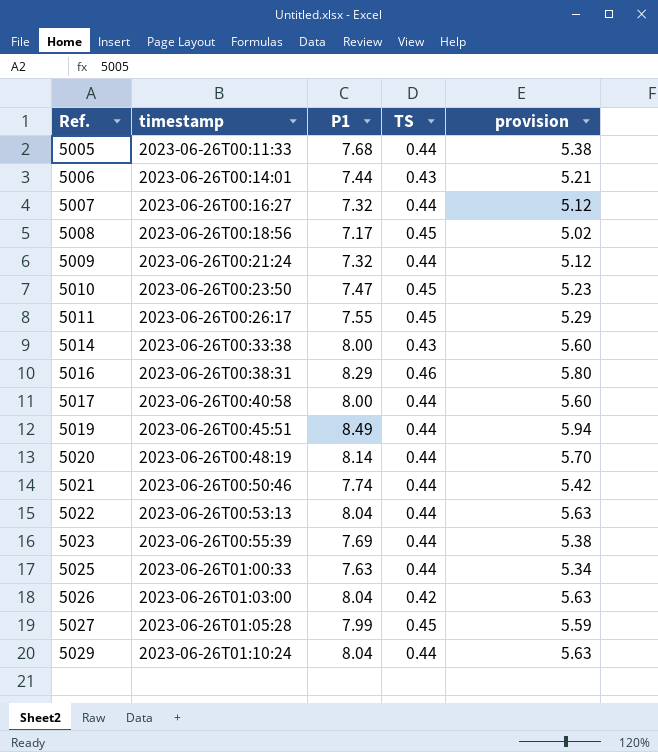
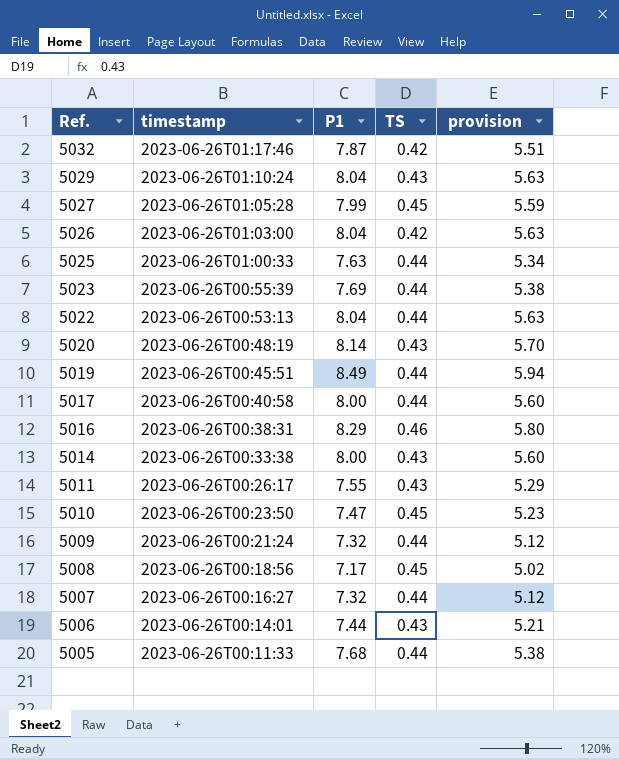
row order: Ref. ascending -> Ref. descending
row 5021: 2023-06-26T00:50:46 | 7.74 | 0.44 | 5.42 -> none
row 5032: none -> 2023-06-26T01:17:46 | 7.87 | 0.42 | 5.51
5029 | TS: 0.44 -> 0.43
5020 | TS: 0.44 -> 0.43
5011 | TS: 0.45 -> 0.43

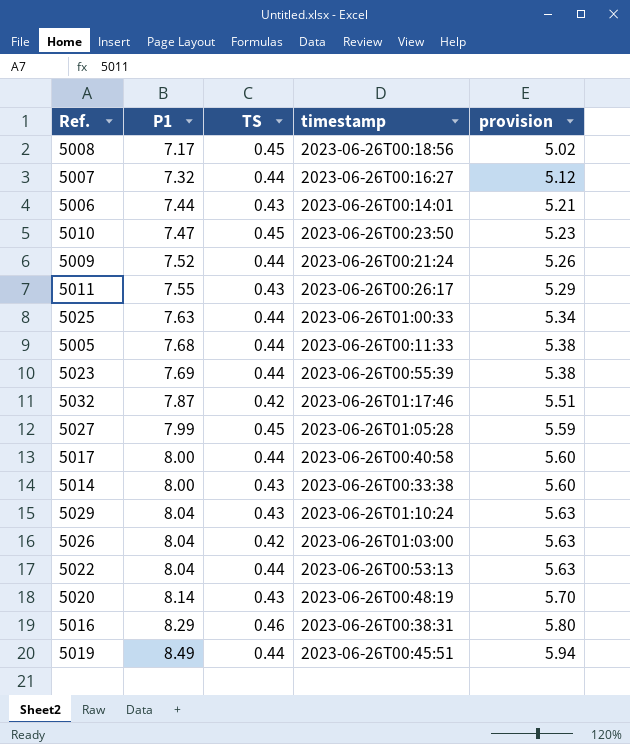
row order: Ref. descending -> P1 ascending
column timestamp | position: 2 -> 4
5009 | P1: 7.32 -> 7.52
5009 | provision: 5.12 -> 5.26

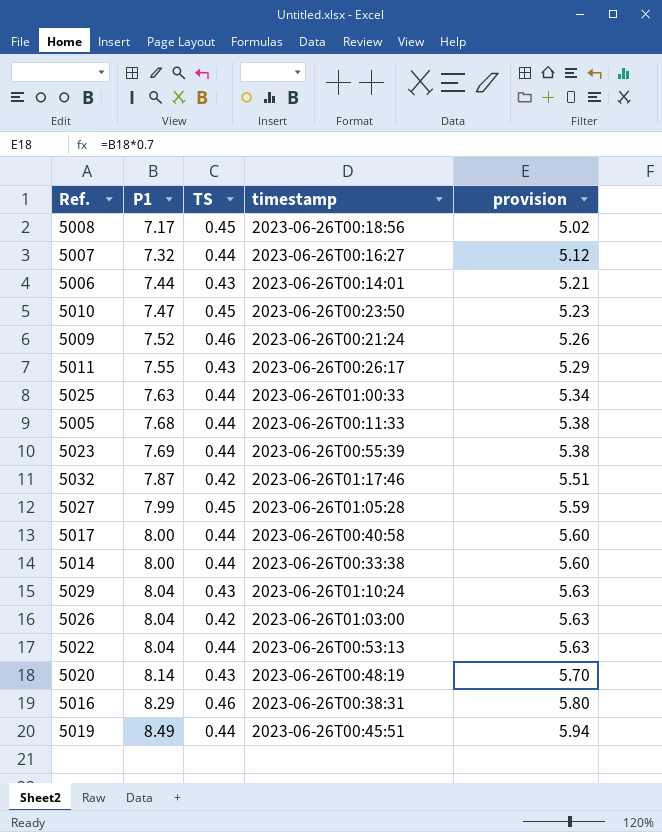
5009 | TS: 0.44 -> 0.46
5014 | TS: 0.43 -> 0.44

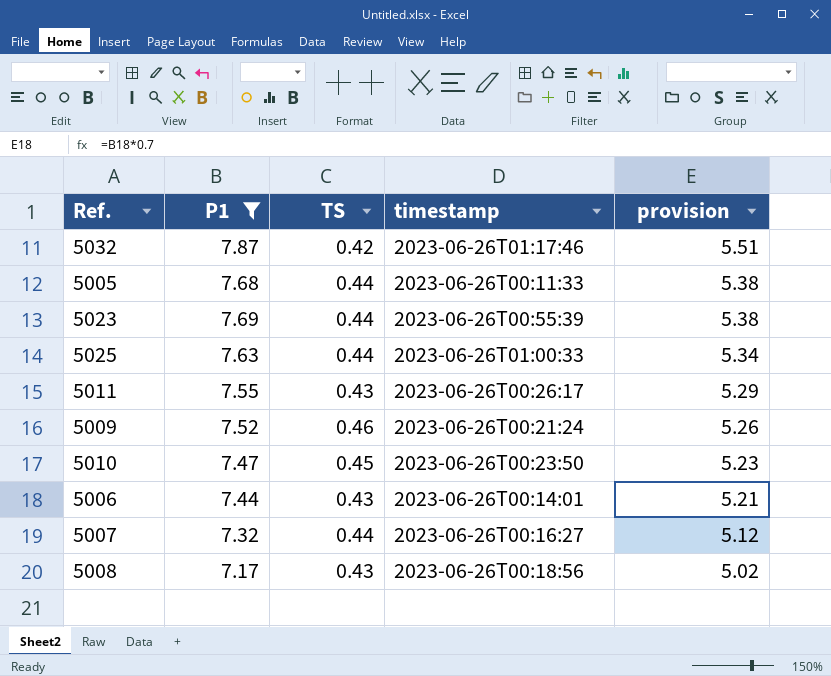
filter: none -> P1 <= 7.87
row order: P1 ascending -> provision descending
5008 | TS: 0.45 -> 0.43

